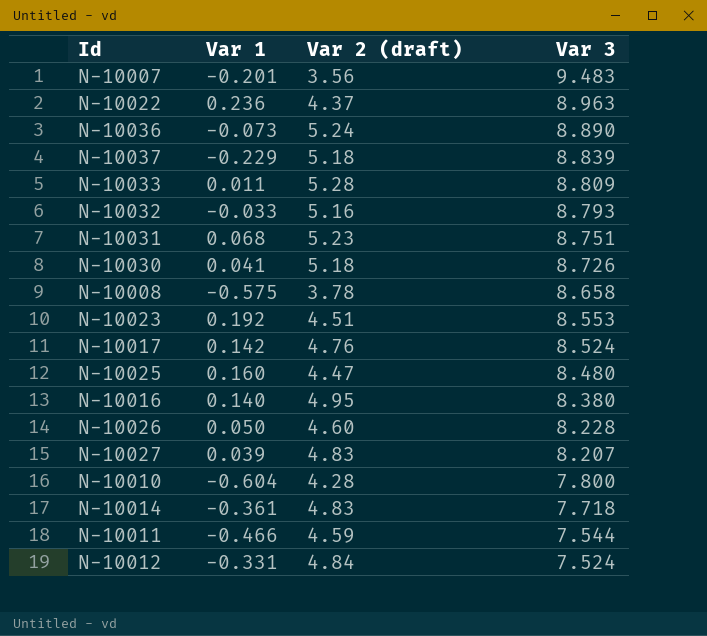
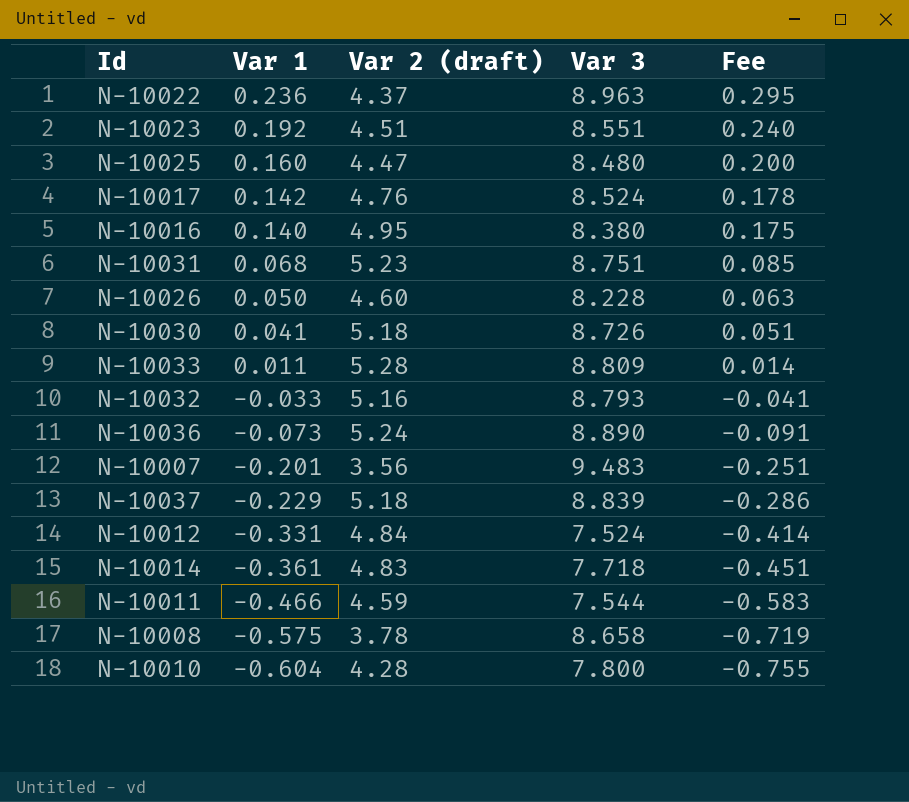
row order: Var 3 descending -> Var 1 descending
column Fee | formula: none -> [Var 1] * 1.25
row N-10027: 0.039 | 4.83 | 8.207 -> none
N-10023 | Var 3: 8.553 -> 8.551

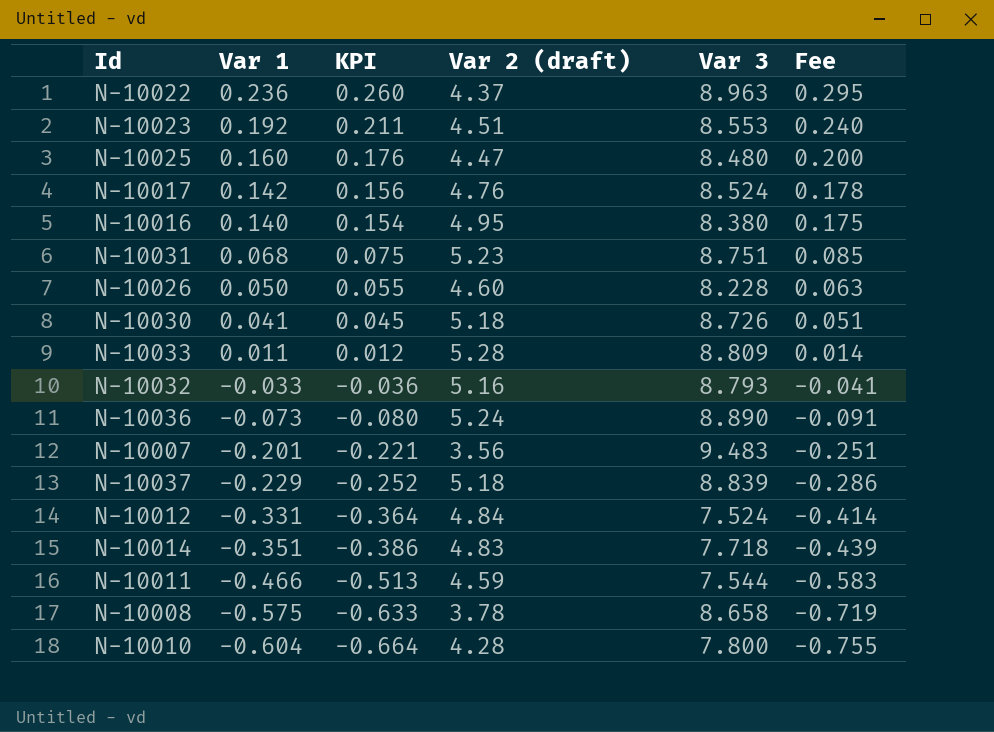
column KPI | formula: none -> [Var 1] * 1.1
N-10023 | Var 3: 8.551 -> 8.553
N-10014 | Var 1: -0.361 -> -0.351
N-10014 | Fee: -0.451 -> -0.439

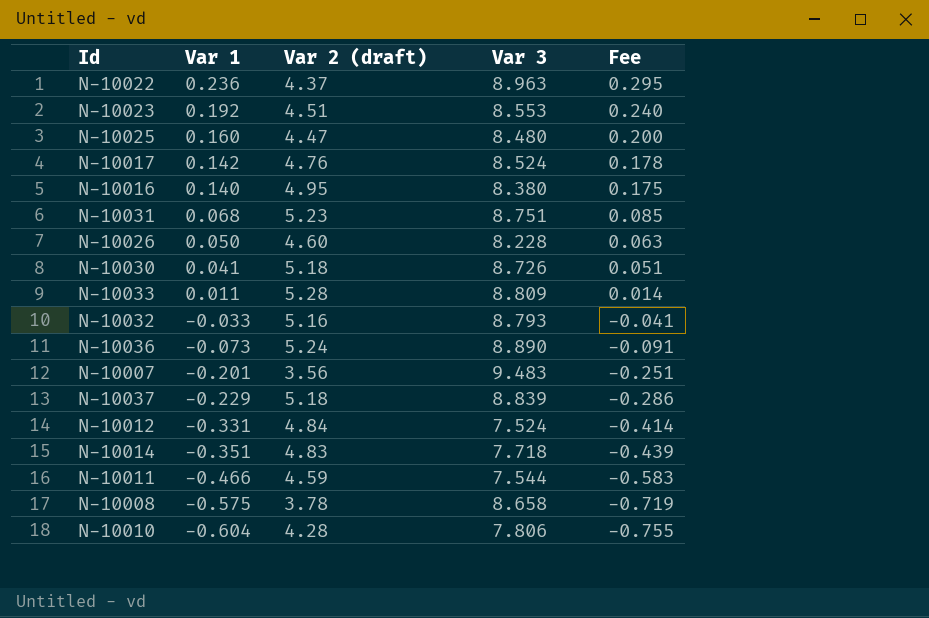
column KPI | formula: [Var 1] * 1.1 -> none
N-10010 | Var 3: 7.800 -> 7.806

